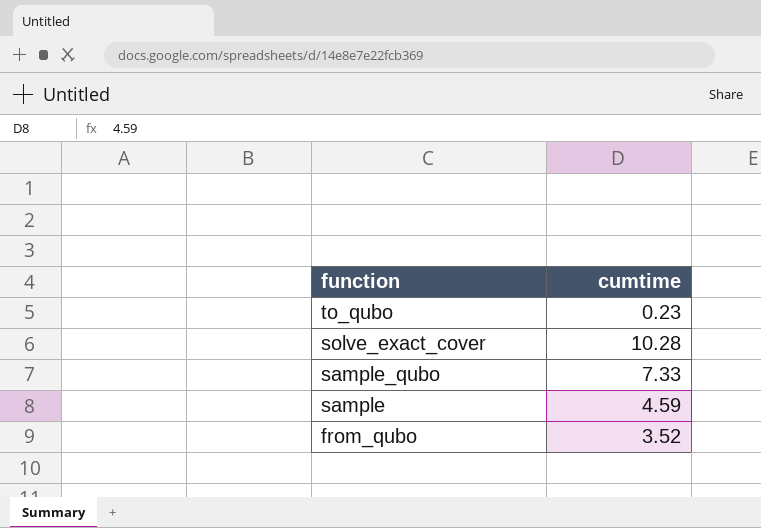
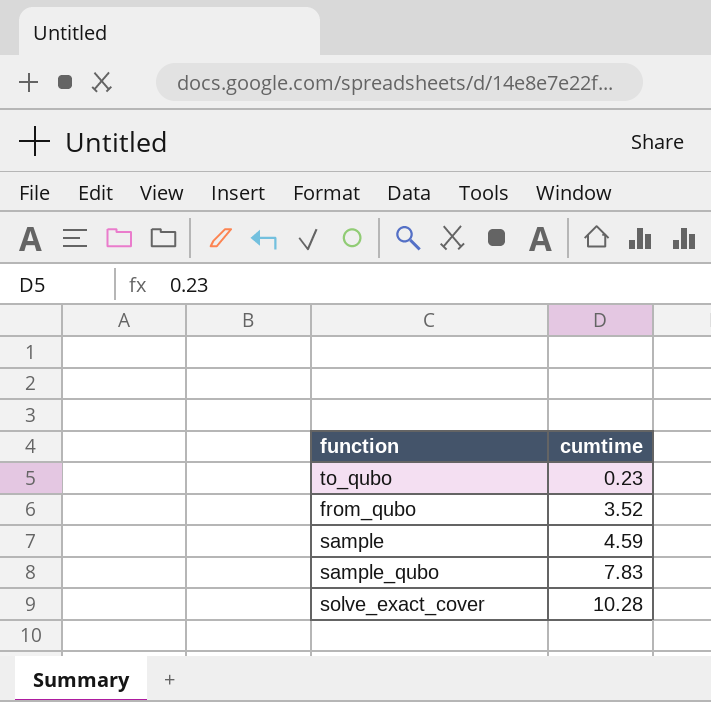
row order: function descending -> cumtime ascending
sample_qubo | cumtime: 7.33 -> 7.83

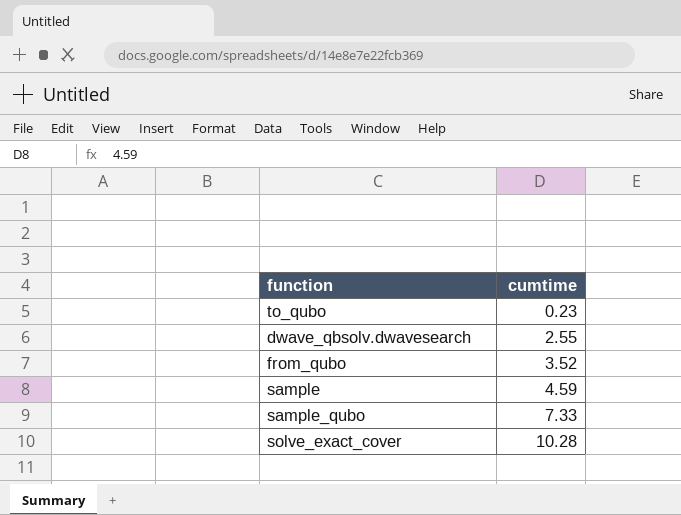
row dwave_qbsolv.dwavesearch: none -> 2.55
sample_qubo | cumtime: 7.83 -> 7.33

